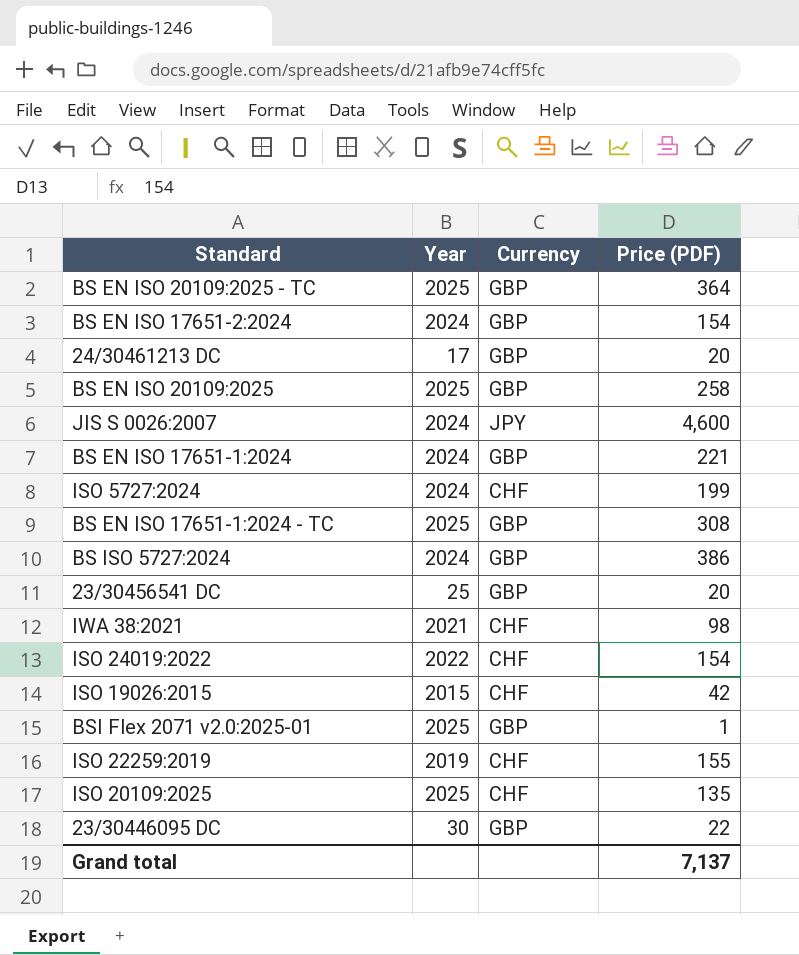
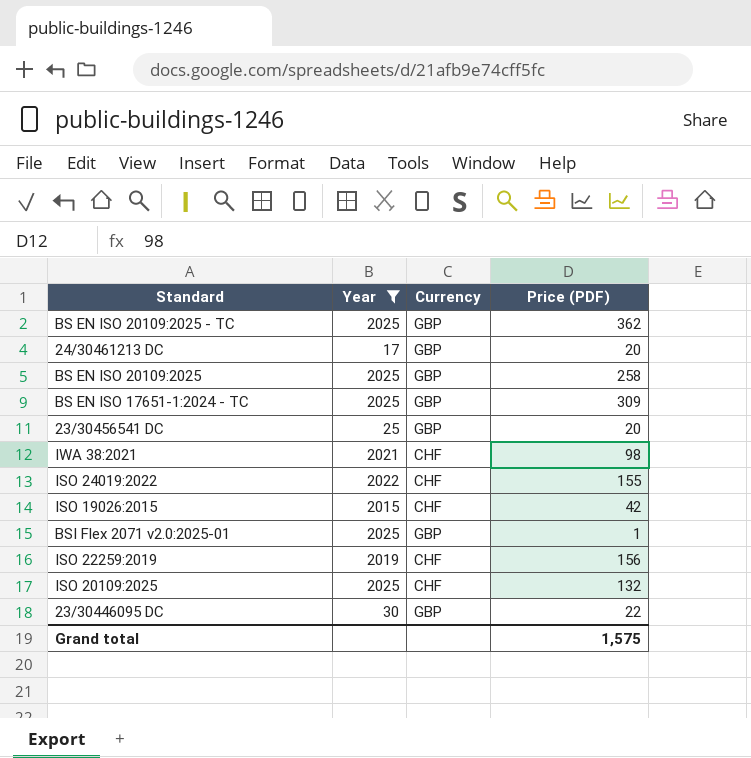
filter: none -> Year != 2024
BS EN ISO 20109:2025 - TC | Price (PDF): 364 -> 362
BS EN ISO 17651-1:2024 - TC | Price (PDF): 308 -> 309
ISO 24019:2022 | Price (PDF): 154 -> 155
ISO 22259:2019 | Price (PDF): 155 -> 156
ISO 20109:2025 | Price (PDF): 135 -> 132
Grand total | Price (PDF): 7,137 -> 1,575

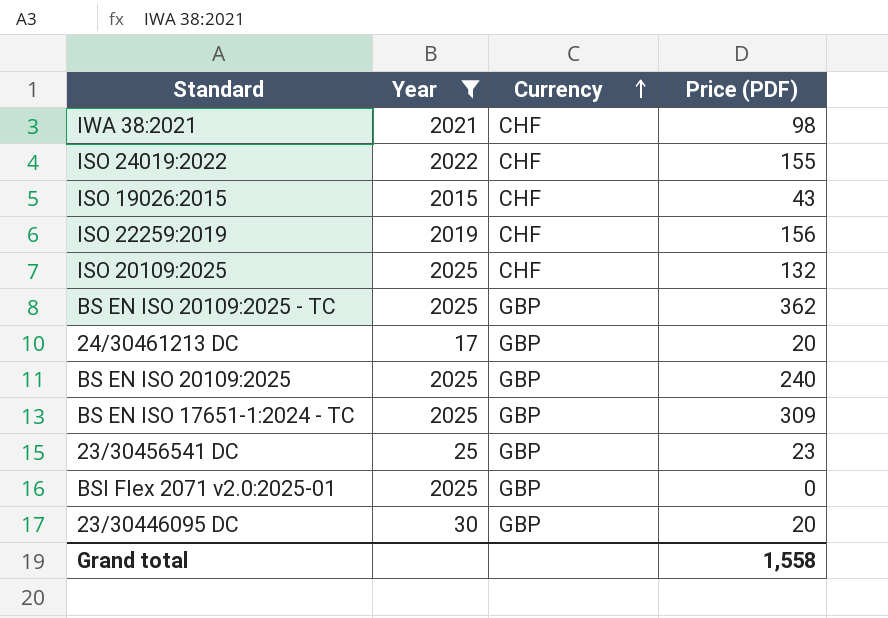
row order: none -> Currency ascending
ISO 19026:2015 | Price (PDF): 42 -> 43
BS EN ISO 20109:2025 | Price (PDF): 258 -> 240
23/30456541 DC | Price (PDF): 20 -> 23
BSI Flex 2071 v2.0:2025-01 | Price (PDF): 1 -> 0
23/30446095 DC | Price (PDF): 22 -> 20
Grand total | Price (PDF): 1,575 -> 1,558

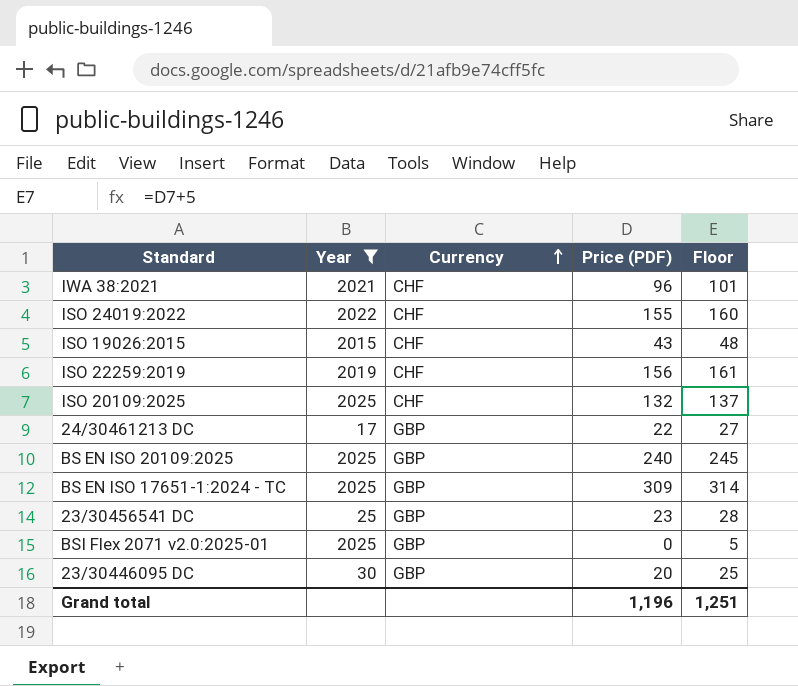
column Floor | formula: none -> [Price (PDF)] + 5
row BS EN ISO 20109:2025 - TC: 2025 | GBP | 362 -> none
IWA 38:2021 | Price (PDF): 98 -> 96
24/30461213 DC | Price (PDF): 20 -> 22
Grand total | Price (PDF): 1,558 -> 1,196

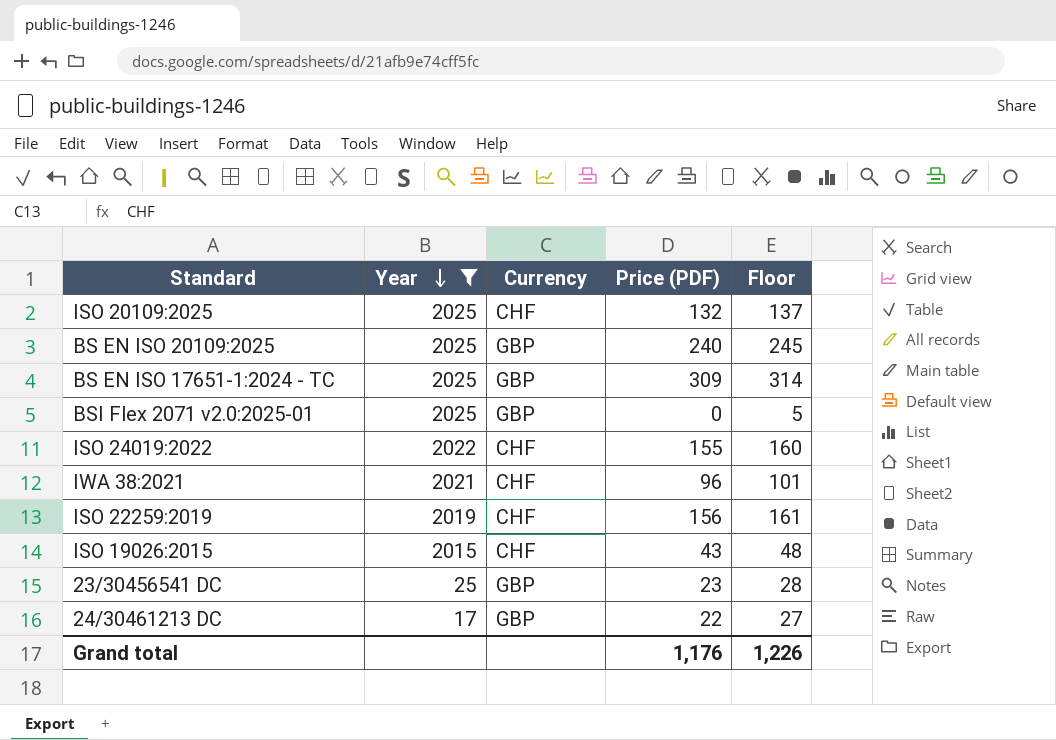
row order: Currency ascending -> Year descending
row 23/30446095 DC: 30 | GBP | 20 | 25 -> none
Grand total | Price (PDF): 1,196 -> 1,176
Grand total | Floor: 1,251 -> 1,226

